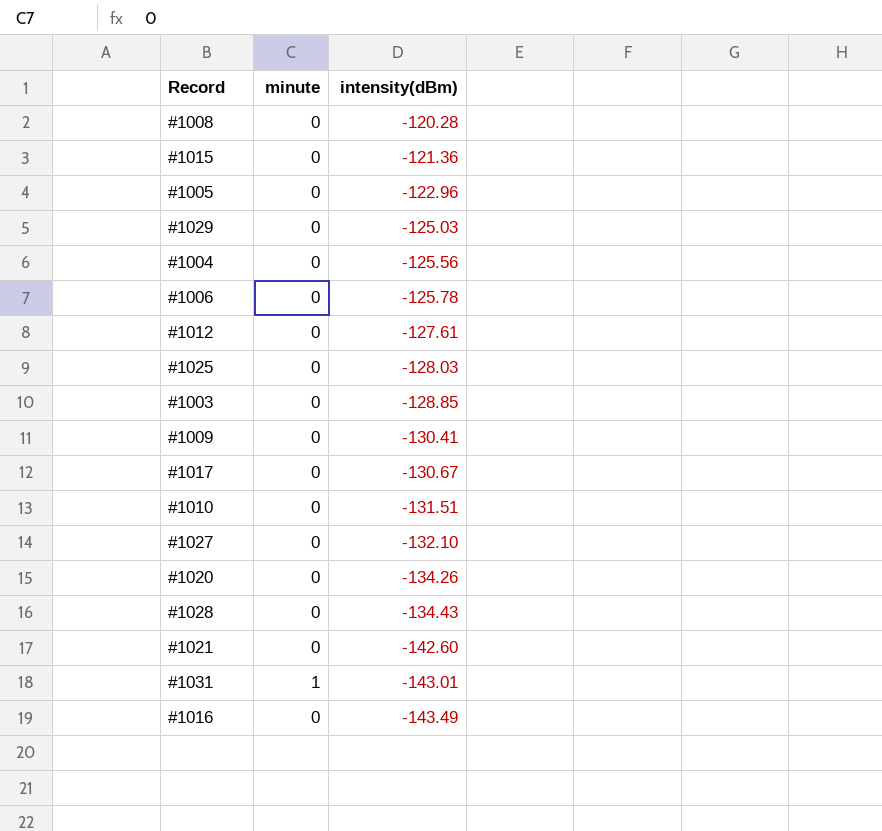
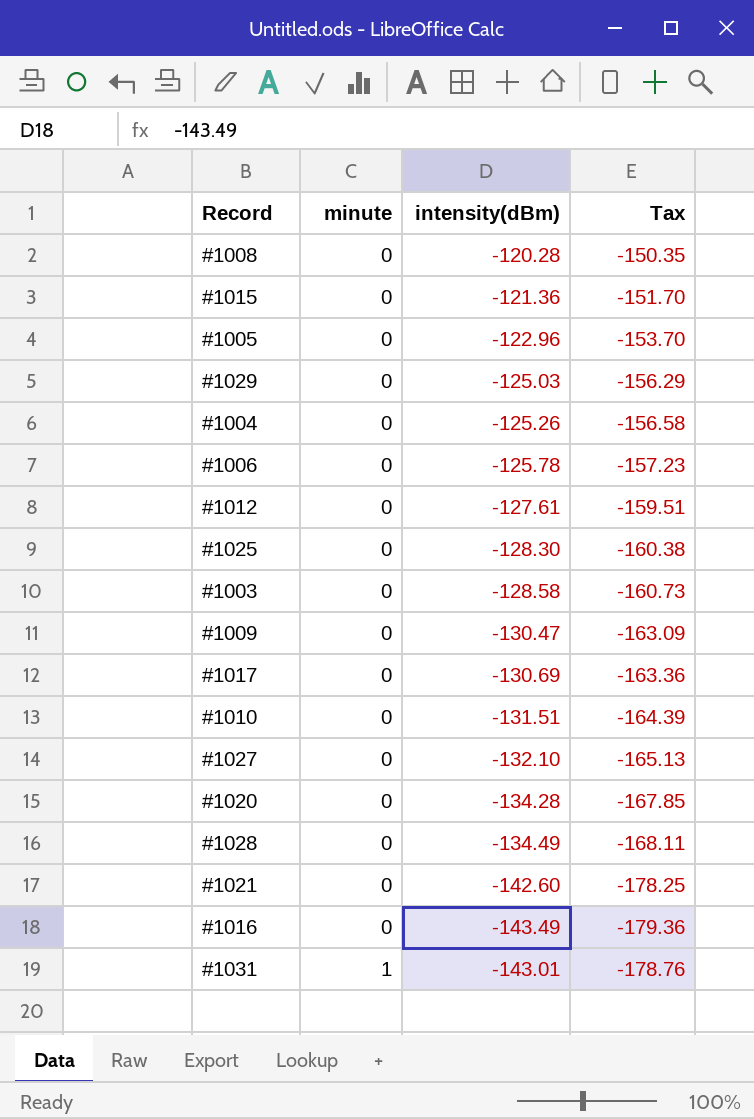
row order: intensity(dBm) descending -> minute ascending
column Tax | formula: none -> [intensity(dBm)] * 1.25
#1004 | intensity(dBm): -125.56 -> -125.26
#1025 | intensity(dBm): -128.03 -> -128.30
#1003 | intensity(dBm): -128.85 -> -128.58
#1009 | intensity(dBm): -130.41 -> -130.47
#1017 | intensity(dBm): -130.67 -> -130.69
#1020 | intensity(dBm): -134.26 -> -134.28
#1028 | intensity(dBm): -134.43 -> -134.49

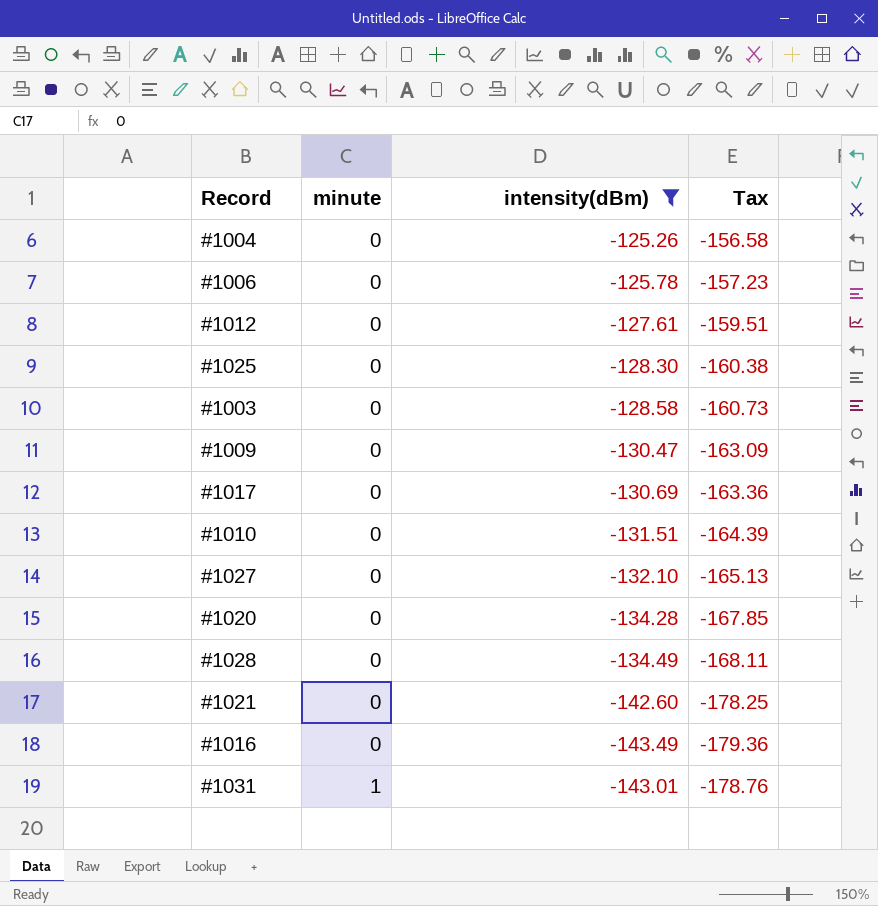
filter: none -> intensity(dBm) <= -125.26

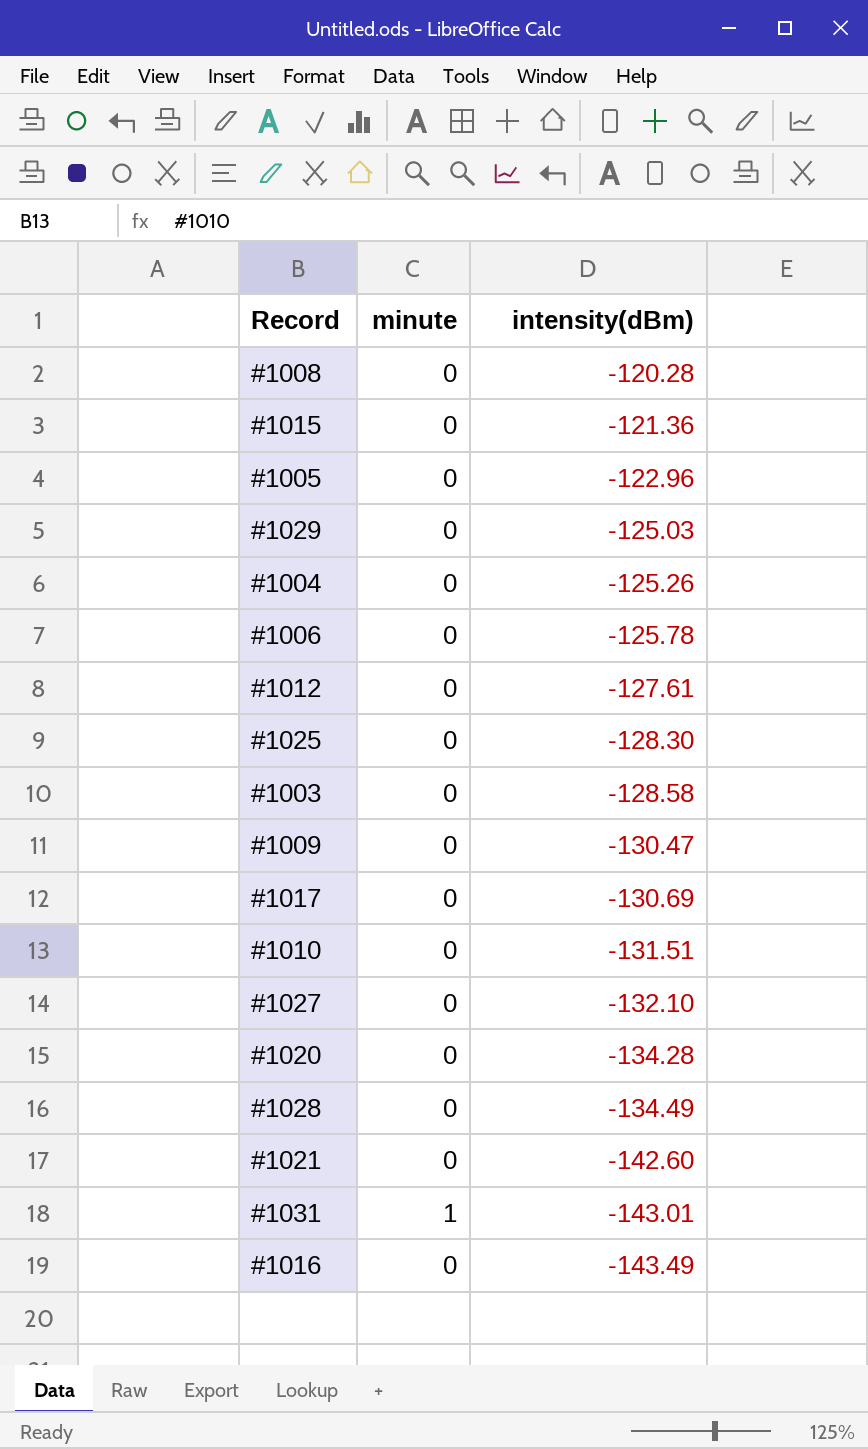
filter: intensity(dBm) <= -125.26 -> none
row order: minute ascending -> intensity(dBm) descending
column Tax | formula: [intensity(dBm)] * 1.25 -> none

